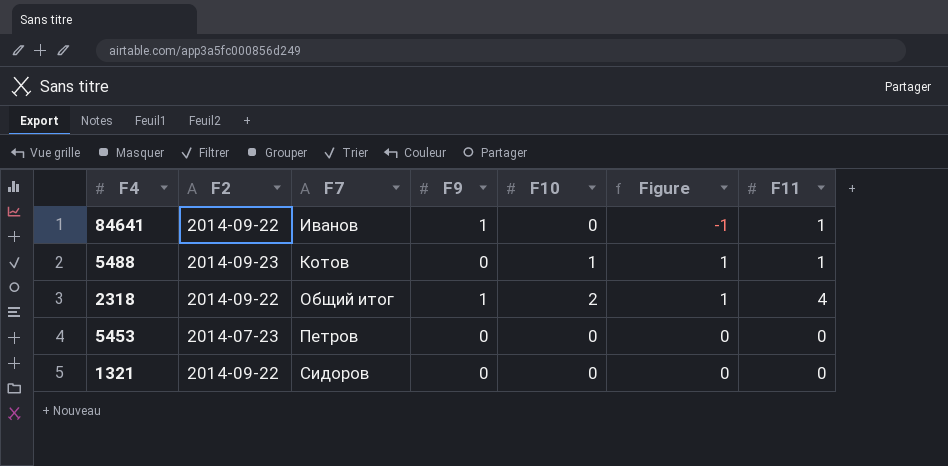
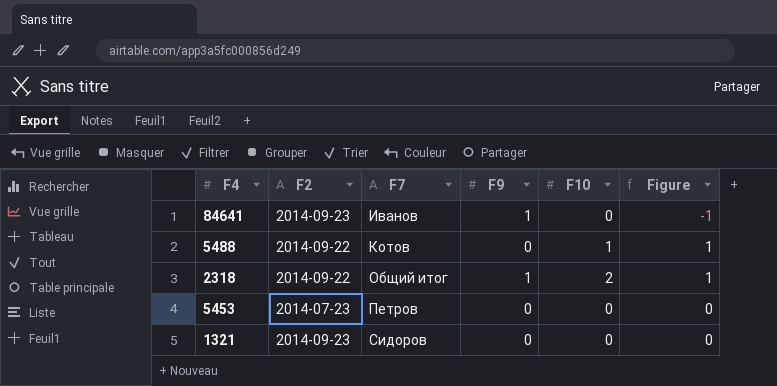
column F11 | position: 7 -> none
84641 | F2: 2014-09-22 -> 2014-09-23
5488 | F2: 2014-09-23 -> 2014-09-22
1321 | F2: 2014-09-22 -> 2014-09-23

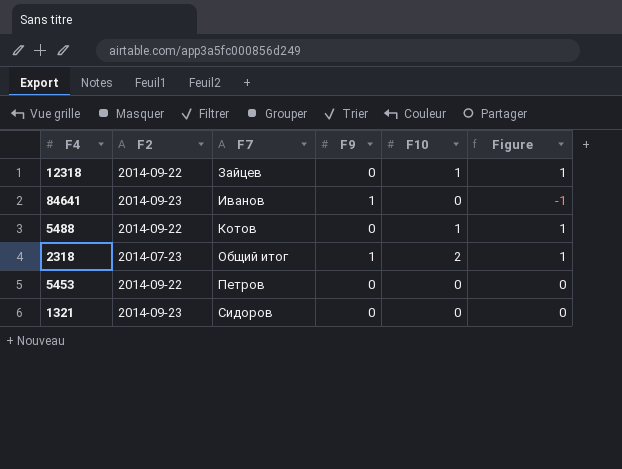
row 12318: none -> 2014-09-22 | Зайцев | 0 | 1 | 1
2318 | F2: 2014-09-22 -> 2014-07-23
5453 | F2: 2014-07-23 -> 2014-09-22

